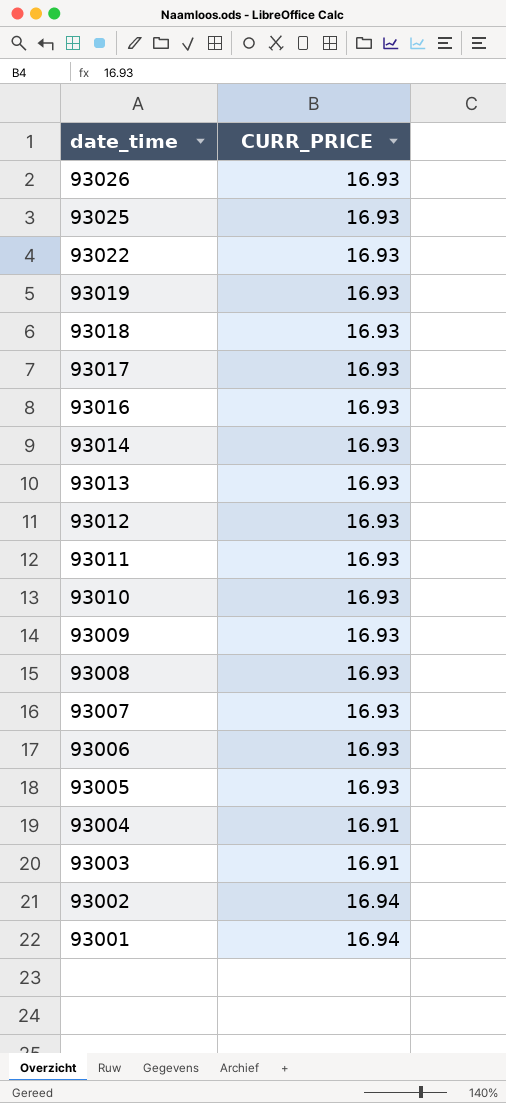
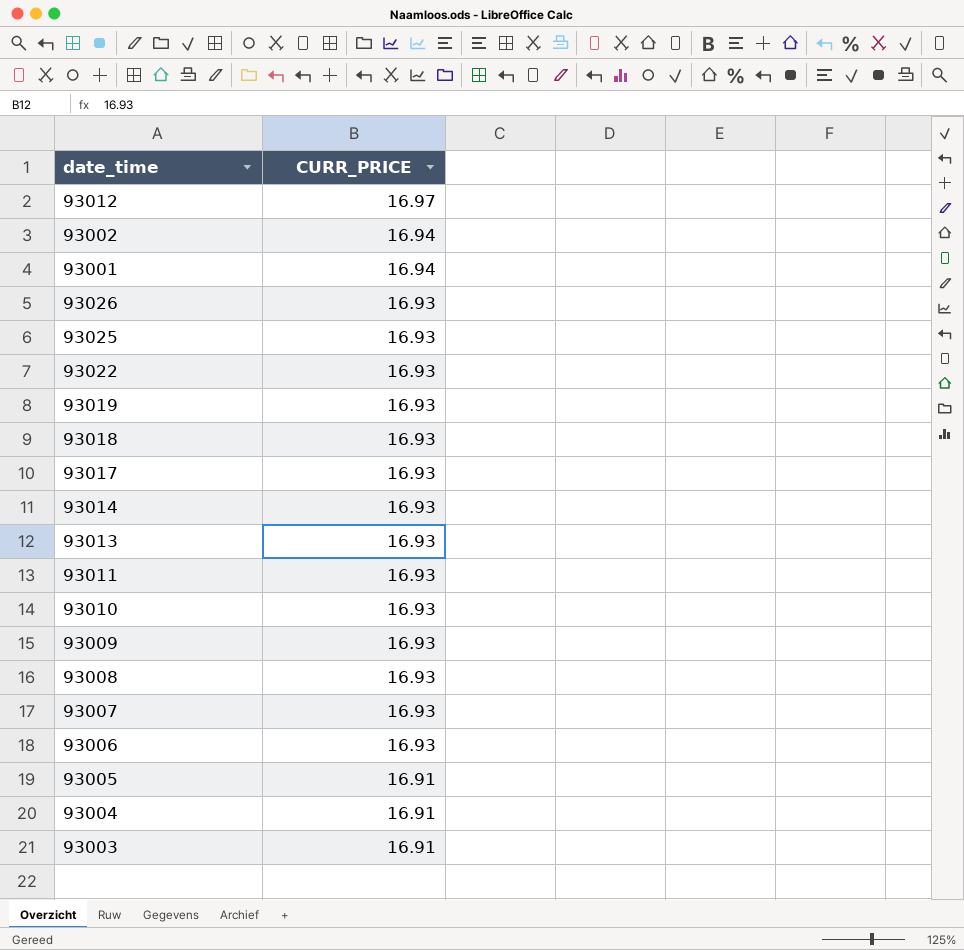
row order: date_time descending -> CURR_PRICE descending
row 93016: 16.93 -> none
93012 | CURR_PRICE: 16.93 -> 16.97
93005 | CURR_PRICE: 16.93 -> 16.91

